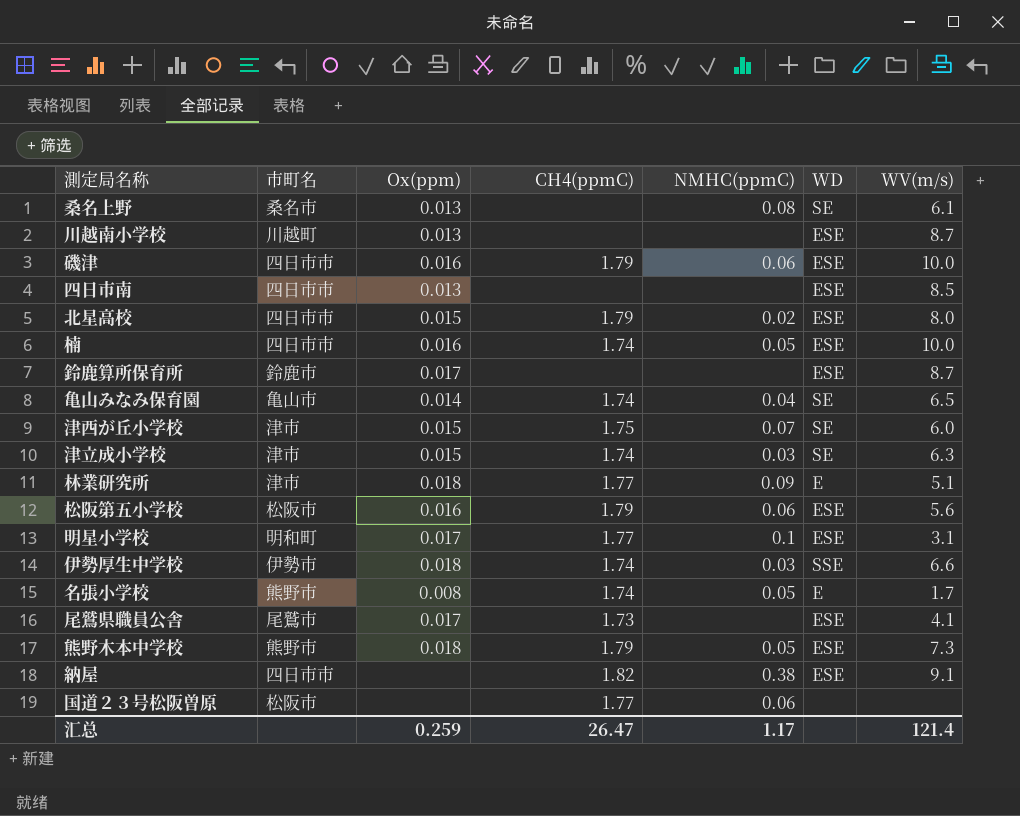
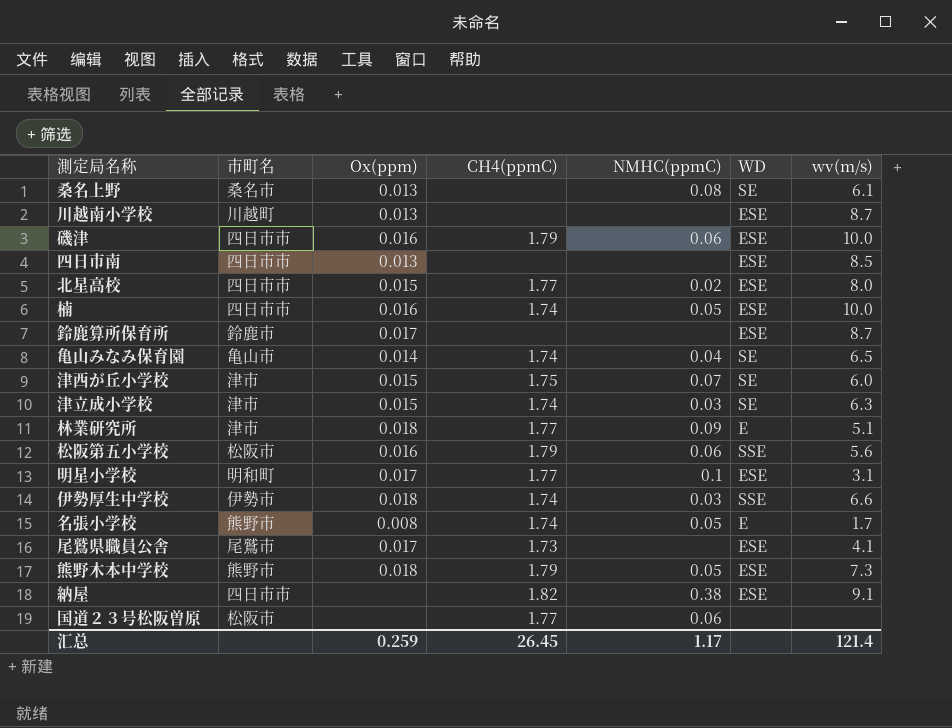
column name: WV(m/s) -> wv(m/s)
北星高校 | CH4(ppmC): 1.79 -> 1.77
松阪第五小学校 | WD: ESE -> SSE
汇总 | CH4(ppmC): 26.47 -> 26.45

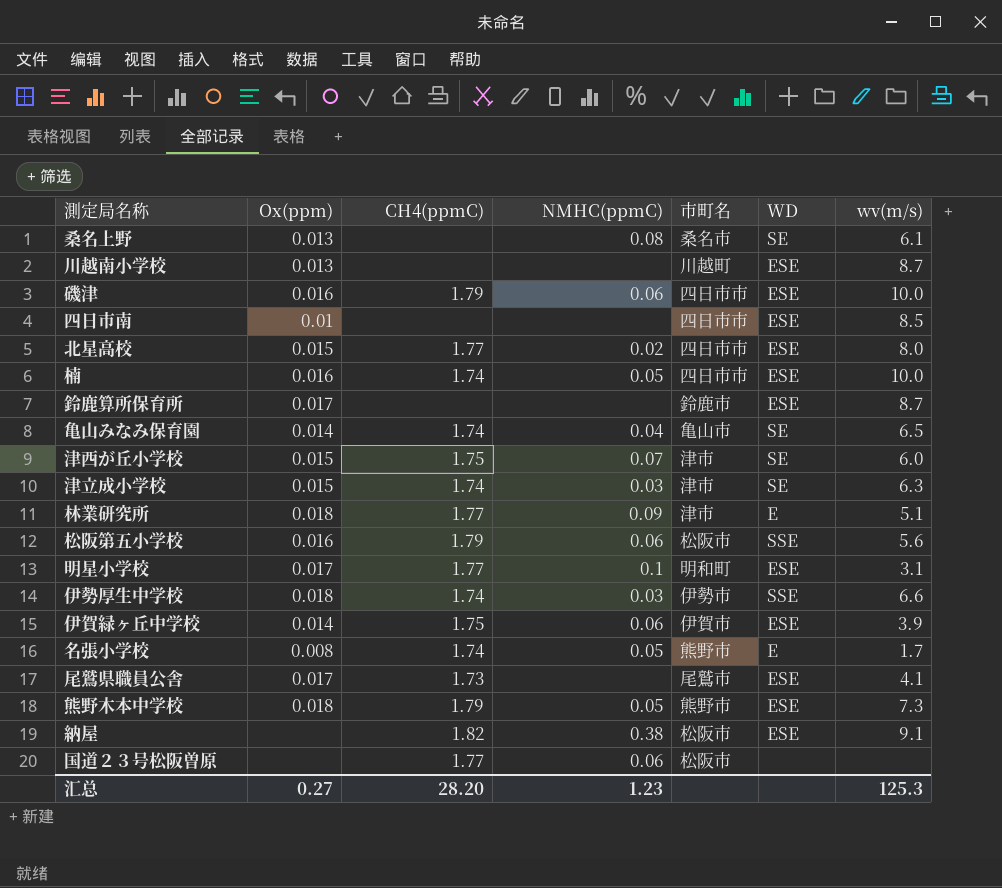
column 市町名 | position: 2 -> 5
四日市南 | Ox(ppm): 0.013 -> 0.01
row 伊賀緑ヶ丘中学校: none -> 0.014 | 1.75 | 0.06 | 伊賀市 | ESE | 3.9
納屋 | 市町名: 四日市市 -> 松阪市
汇总 | Ox(ppm): 0.259 -> 0.27
汇总 | CH4(ppmC): 26.45 -> 28.20
汇总 | NMHC(ppmC): 1.17 -> 1.23
汇总 | wv(m/s): 121.4 -> 125.3

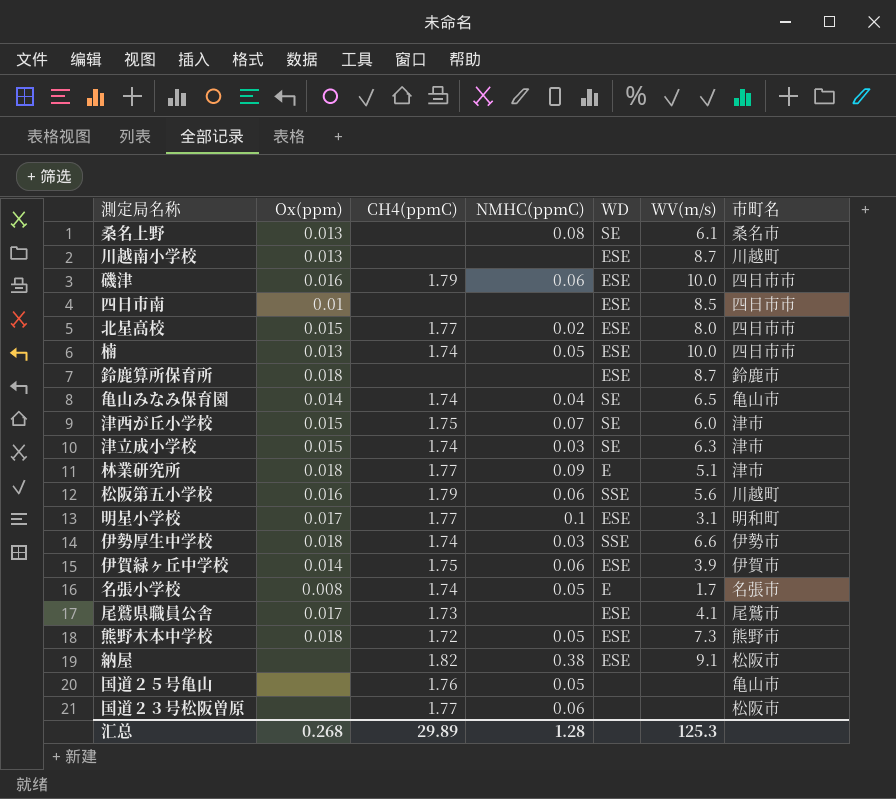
column name: wv(m/s) -> WV(m/s)
column 市町名 | position: 5 -> 7
楠 | Ox(ppm): 0.016 -> 0.013
鈴鹿算所保育所 | Ox(ppm): 0.017 -> 0.018
松阪第五小学校 | 市町名: 松阪市 -> 川越町
名張小学校 | 市町名: 熊野市 -> 名張市
熊野木本中学校 | CH4(ppmC): 1.79 -> 1.72
row 国道２５号亀山: none -> none | 1.76 | 0.05 | none | none | 亀山市
汇总 | Ox(ppm): 0.27 -> 0.268
汇总 | CH4(ppmC): 28.20 -> 29.89
汇总 | NMHC(ppmC): 1.23 -> 1.28

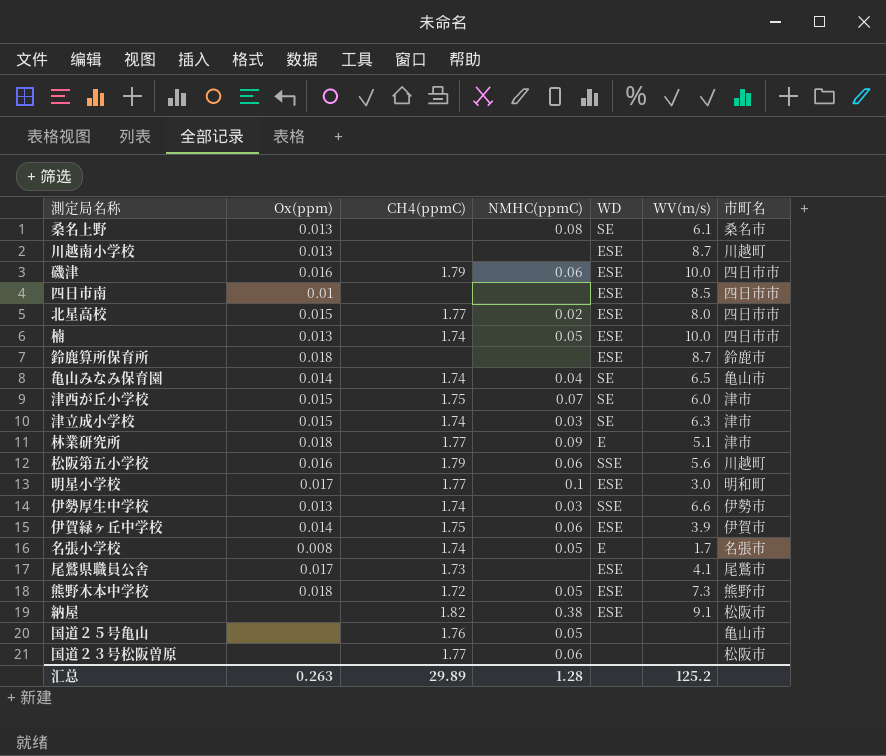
明星小学校 | WV(m/s): 3.1 -> 3.0
伊勢厚生中学校 | Ox(ppm): 0.018 -> 0.013
汇总 | Ox(ppm): 0.268 -> 0.263
汇总 | WV(m/s): 125.3 -> 125.2

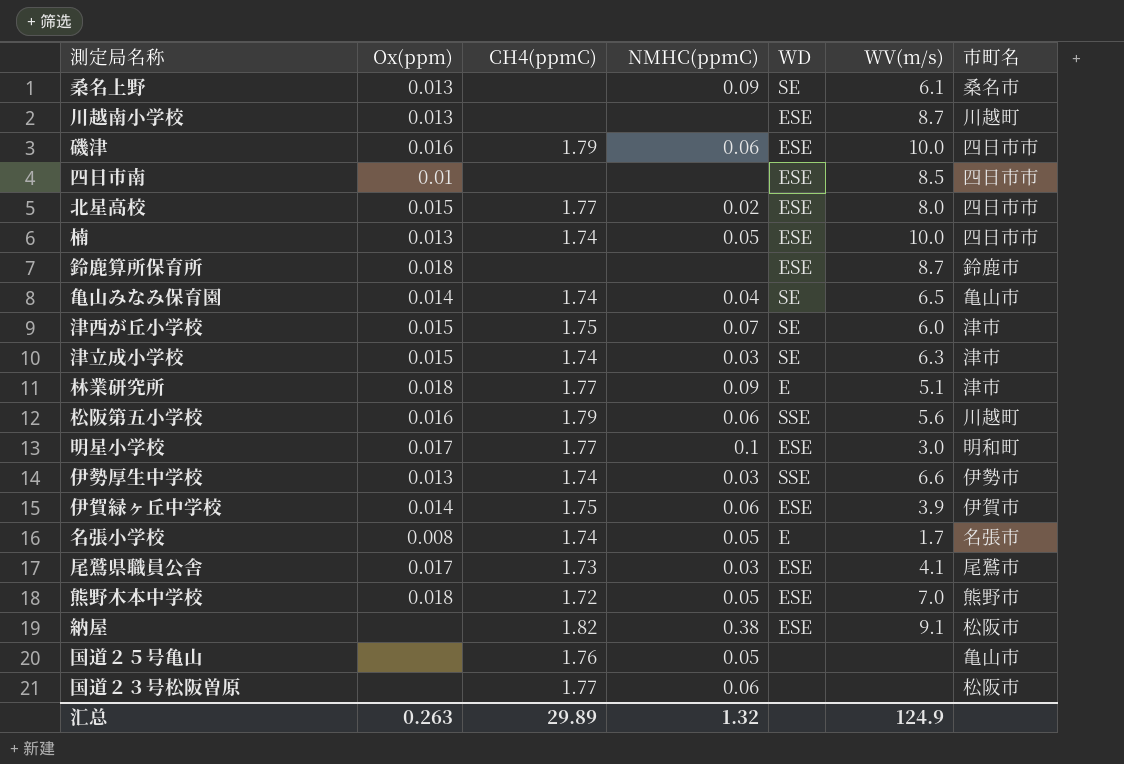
桑名上野 | NMHC(ppmC): 0.08 -> 0.09
尾鷲県職員公舎 | NMHC(ppmC): none -> 0.03
熊野木本中学校 | WV(m/s): 7.3 -> 7.0
汇总 | NMHC(ppmC): 1.28 -> 1.32
汇总 | WV(m/s): 125.2 -> 124.9

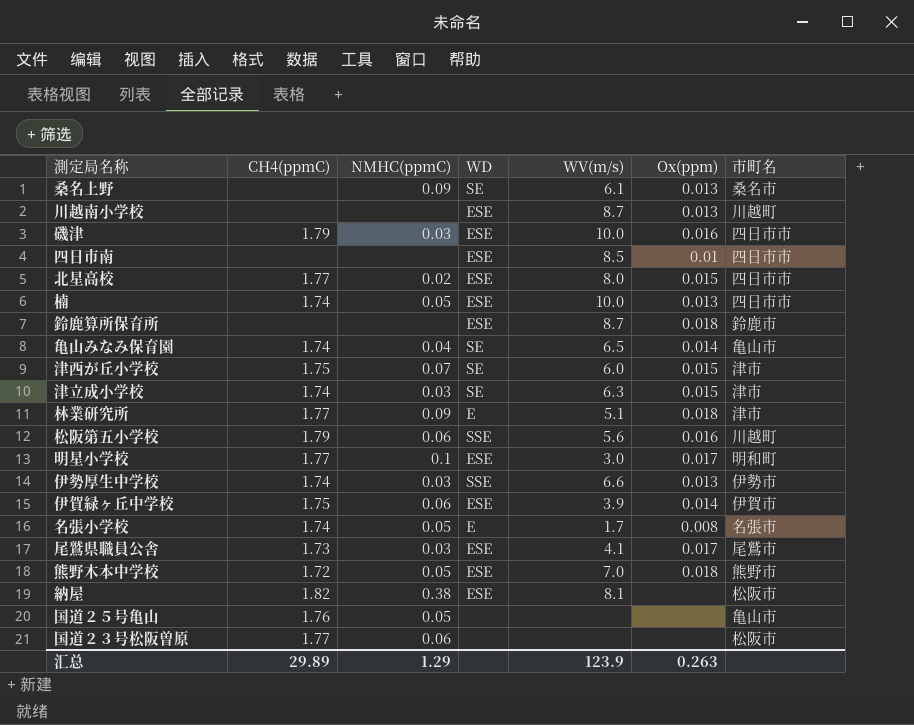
column Ox(ppm) | position: 2 -> 6
磯津 | NMHC(ppmC): 0.06 -> 0.03
納屋 | WV(m/s): 9.1 -> 8.1
汇总 | NMHC(ppmC): 1.32 -> 1.29
汇总 | WV(m/s): 124.9 -> 123.9

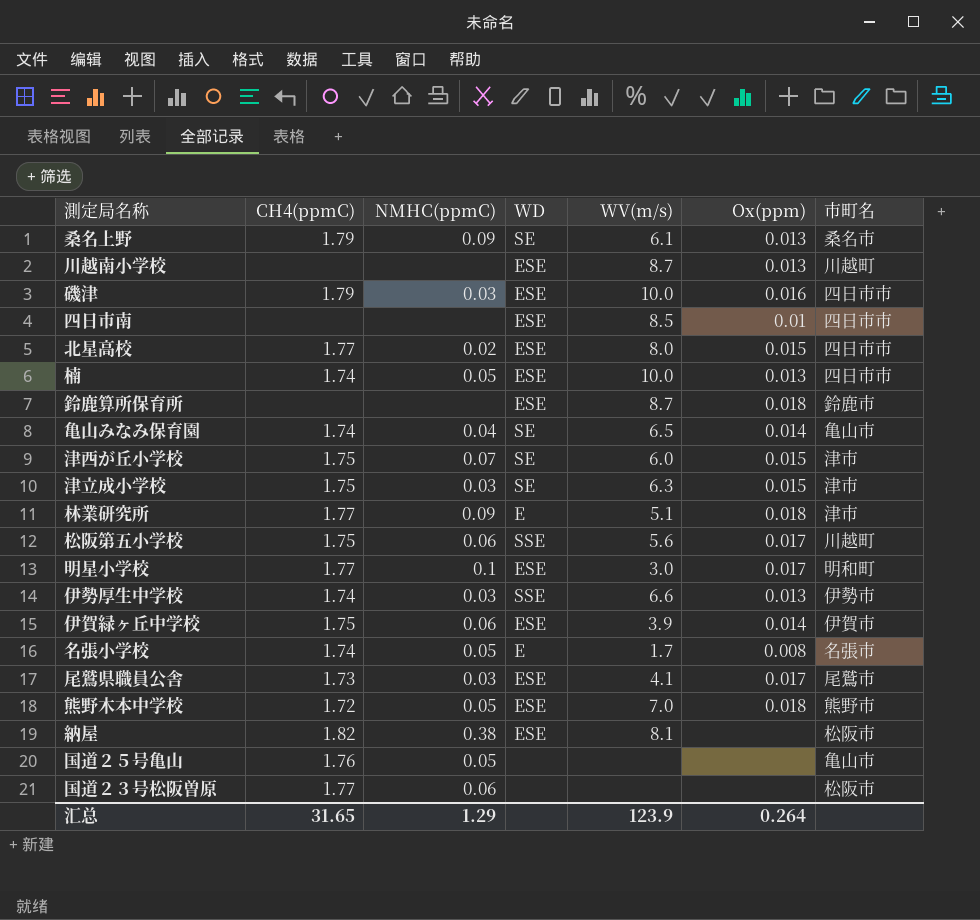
桑名上野 | CH4(ppmC): none -> 1.79
津立成小学校 | CH4(ppmC): 1.74 -> 1.75
松阪第五小学校 | CH4(ppmC): 1.79 -> 1.75
松阪第五小学校 | Ox(ppm): 0.016 -> 0.017
汇总 | CH4(ppmC): 29.89 -> 31.65
汇总 | Ox(ppm): 0.263 -> 0.264

